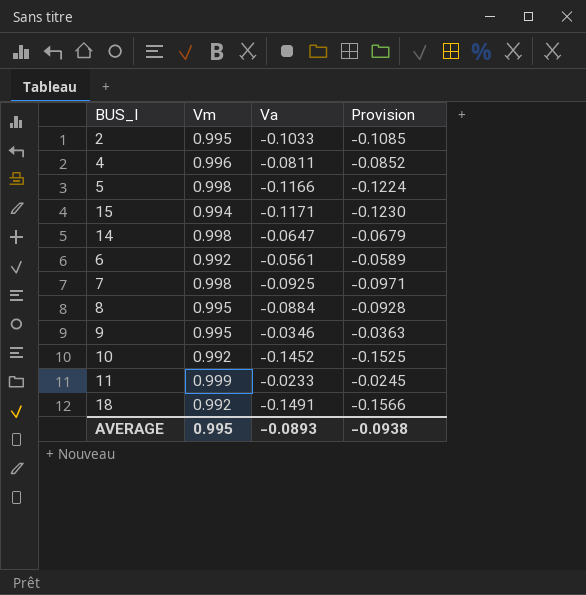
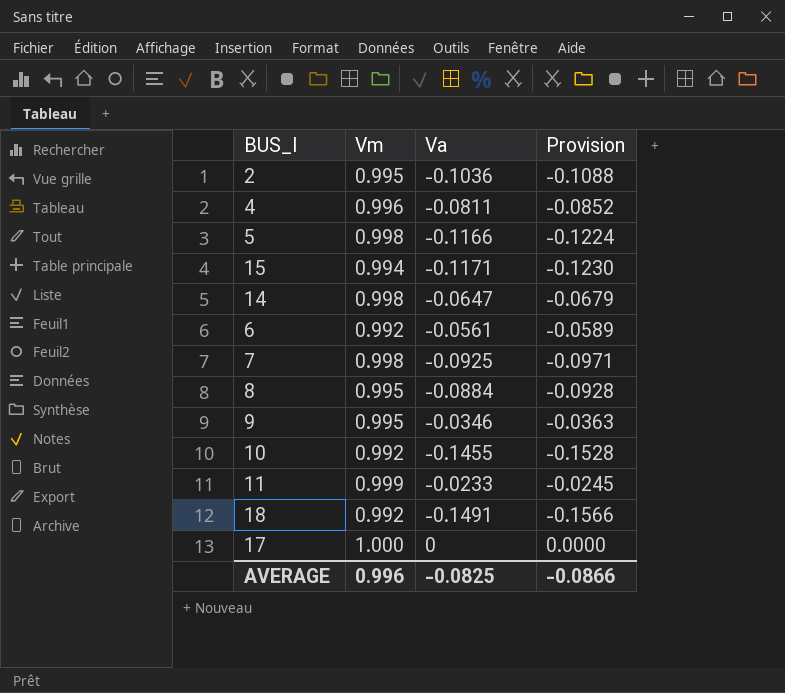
2 | Va: -0.1033 -> -0.1036
2 | Provision: -0.1085 -> -0.1088
10 | Va: -0.1452 -> -0.1455
10 | Provision: -0.1525 -> -0.1528
row 17: none -> 1.000 | 0 | 0.0000
AVERAGE | Vm: 0.995 -> 0.996
AVERAGE | Va: -0.0893 -> -0.0825
AVERAGE | Provision: -0.0938 -> -0.0866

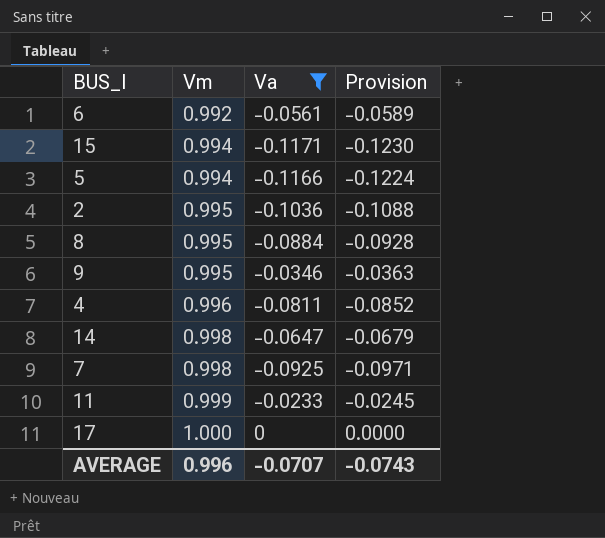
filter: none -> Va >= -0.1171
row order: none -> Vm ascending
5 | Vm: 0.998 -> 0.994
AVERAGE | Va: -0.0825 -> -0.0707
AVERAGE | Provision: -0.0866 -> -0.0743

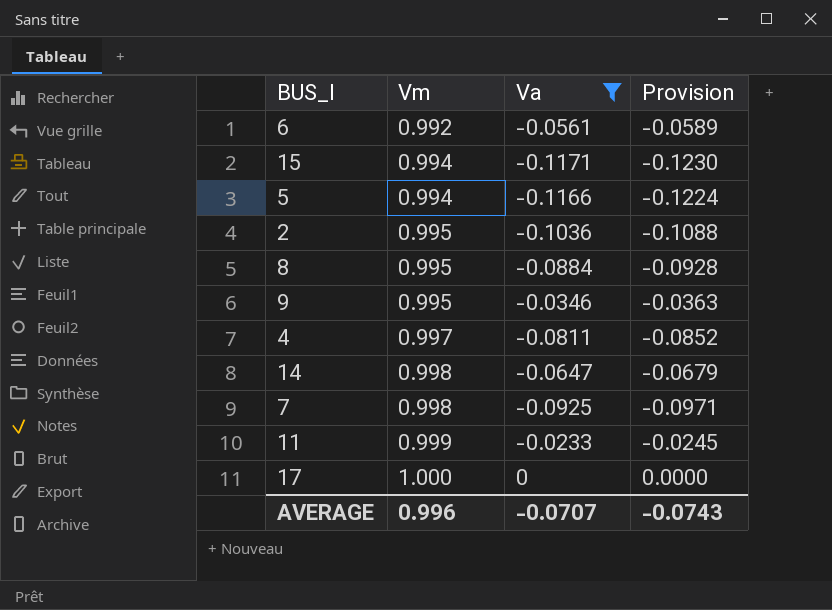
4 | Vm: 0.996 -> 0.997

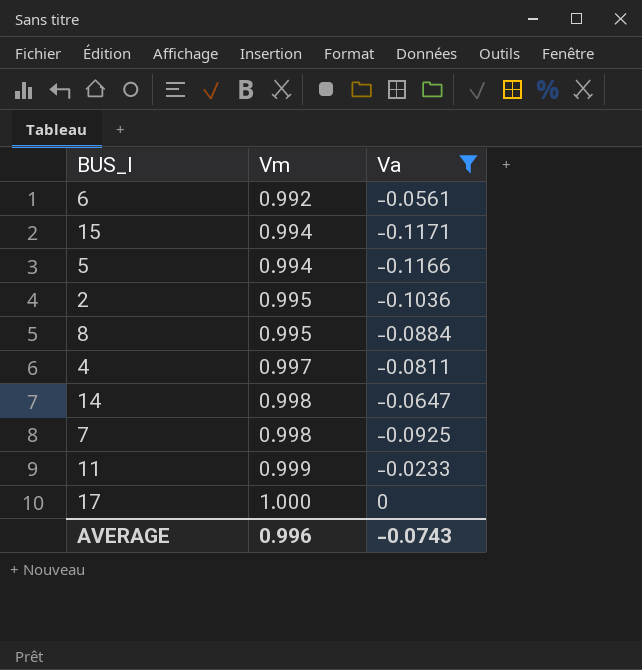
column Provision | formula: [Va] * 1.05 -> none
row 9: 0.995 | -0.0346 | -0.0363 -> none
AVERAGE | Va: -0.0707 -> -0.0743

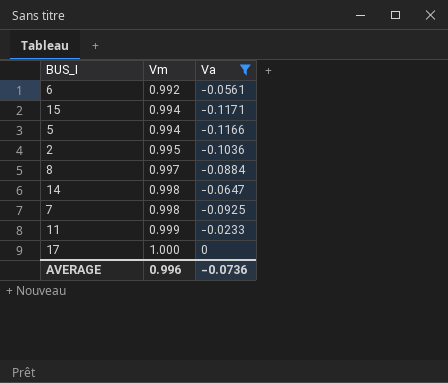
row 4: 0.997 | -0.0811 -> none
8 | Vm: 0.995 -> 0.997
AVERAGE | Va: -0.0743 -> -0.0736

